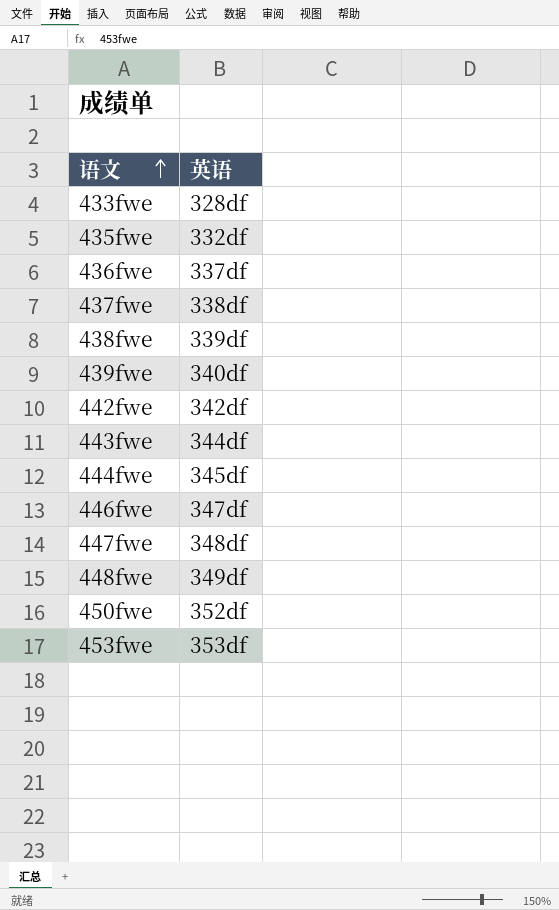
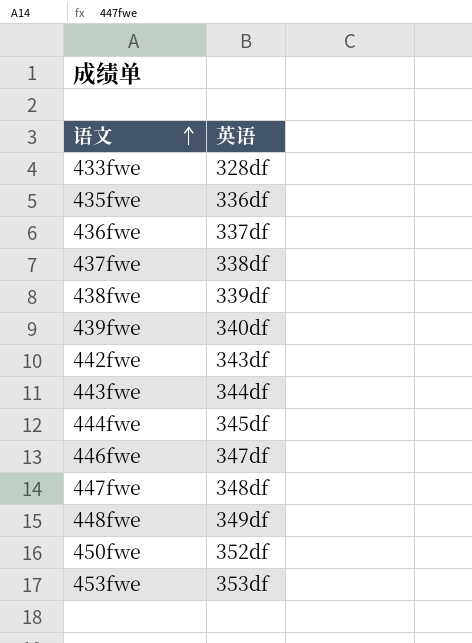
435fwe | 英语: 332df -> 336df
442fwe | 英语: 342df -> 343df

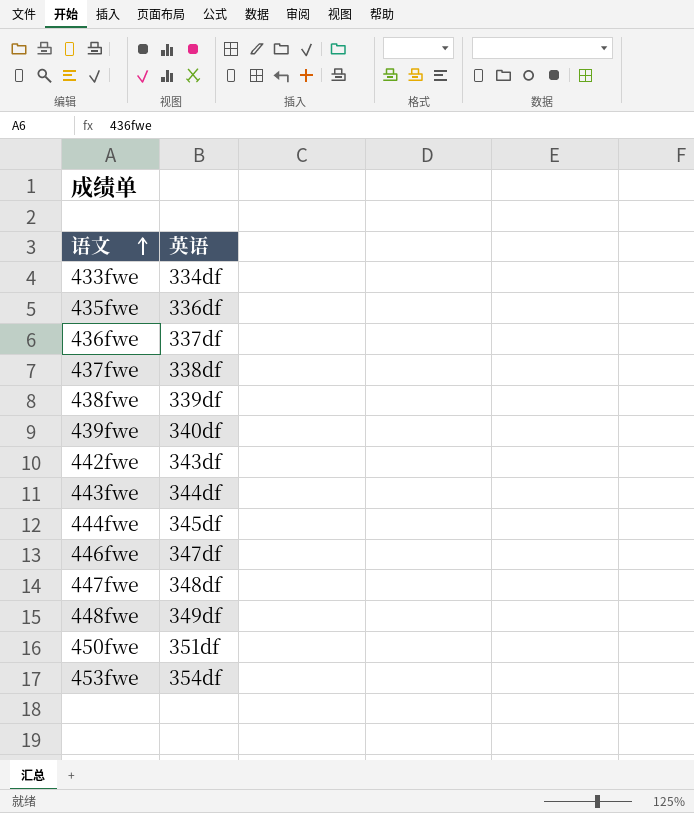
433fwe | 英语: 328df -> 334df
450fwe | 英语: 352df -> 351df
453fwe | 英语: 353df -> 354df

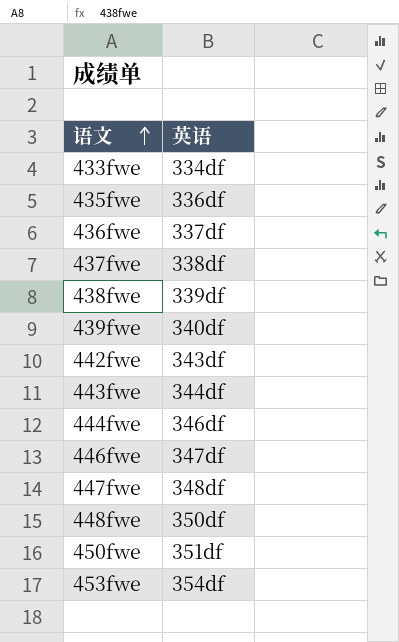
444fwe | 英语: 345df -> 346df
448fwe | 英语: 349df -> 350df

